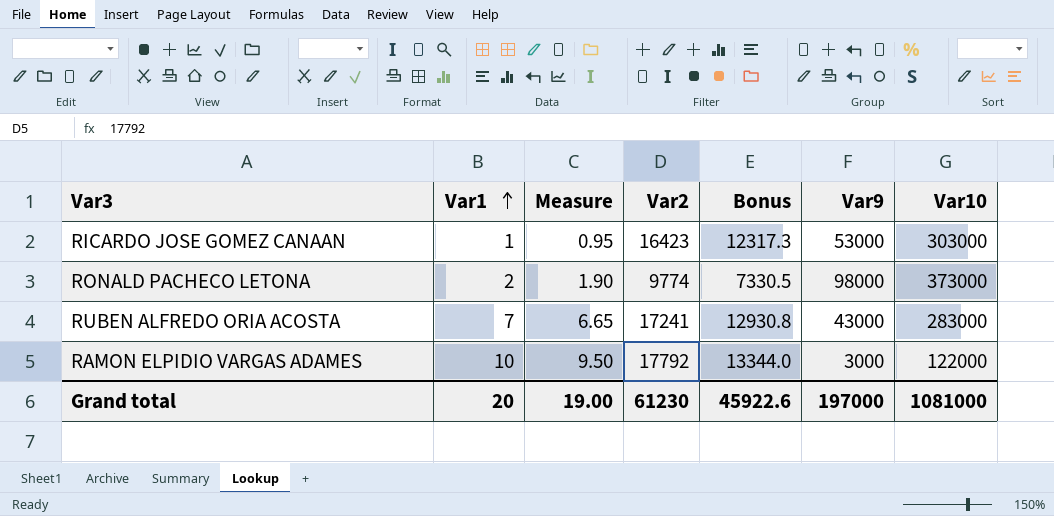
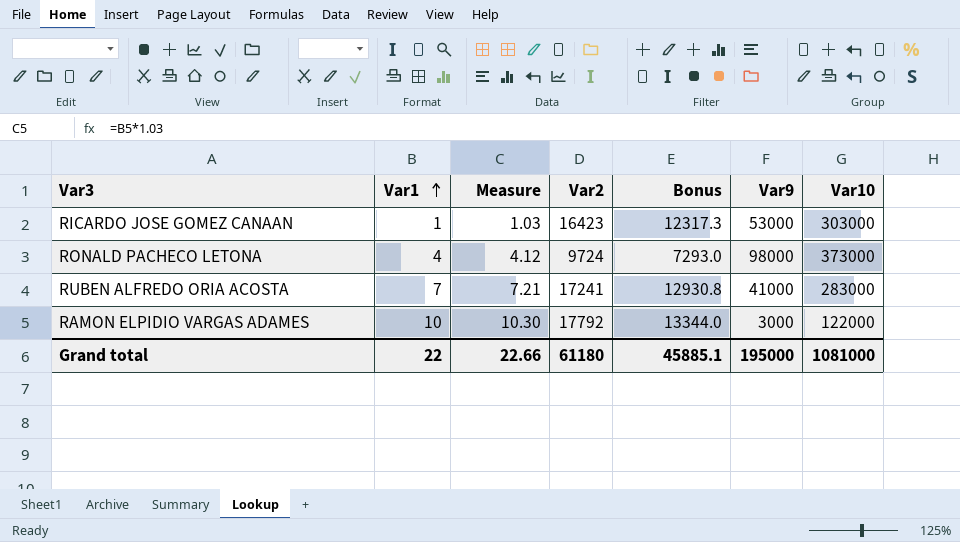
column Measure | formula: [Var1] * 0.95 -> [Var1] * 1.03
RONALD PACHECO LETONA | Var1: 2 -> 4
RONALD PACHECO LETONA | Var2: 9774 -> 9724
RONALD PACHECO LETONA | Bonus: 7330.5 -> 7293.0
RUBEN ALFREDO ORIA ACOSTA | Var9: 43000 -> 41000
Grand total | Var1: 20 -> 22
Grand total | Measure: 19.00 -> 22.66
Grand total | Var2: 61230 -> 61180
Grand total | Bonus: 45922.6 -> 45885.1
Grand total | Var9: 197000 -> 195000

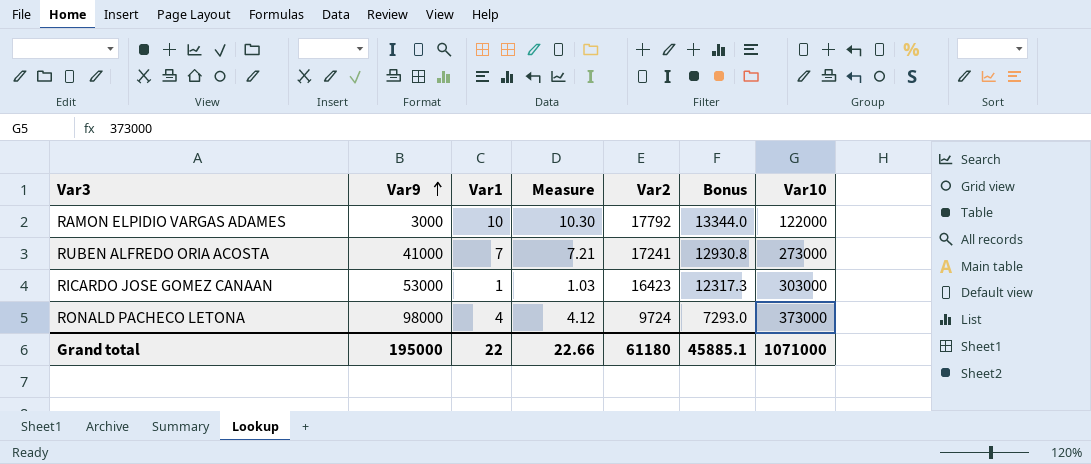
row order: Var1 ascending -> Var9 ascending
column Var9 | position: 6 -> 2
RUBEN ALFREDO ORIA ACOSTA | Var10: 283000 -> 273000
Grand total | Var10: 1081000 -> 1071000

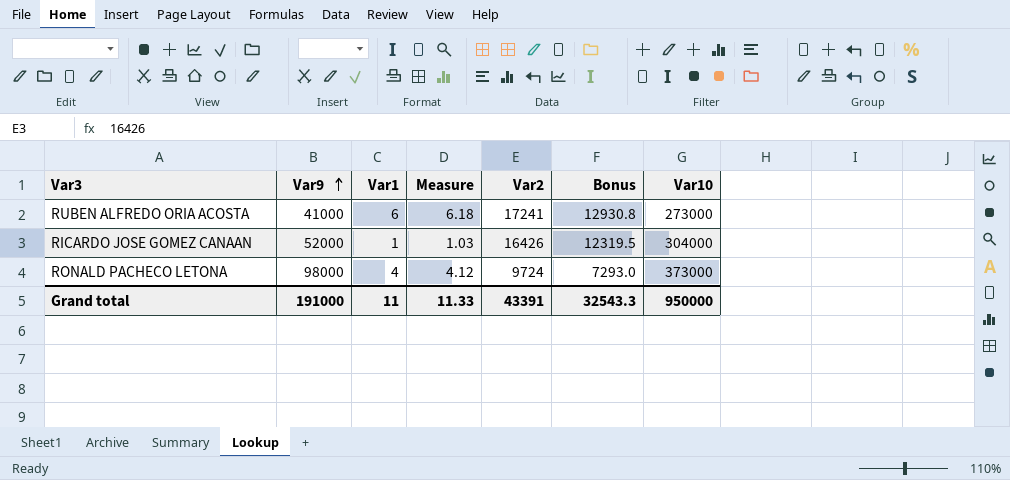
row RAMON ELPIDIO VARGAS ADAMES: 3000 | 10 | 10.30 | 17792 | 13344.0 | 122000 -> none
RUBEN ALFREDO ORIA ACOSTA | Var1: 7 -> 6
RUBEN ALFREDO ORIA ACOSTA | Measure: 7.21 -> 6.18
RICARDO JOSE GOMEZ CANAAN | Var9: 53000 -> 52000
RICARDO JOSE GOMEZ CANAAN | Var2: 16423 -> 16426
RICARDO JOSE GOMEZ CANAAN | Bonus: 12317.3 -> 12319.5
RICARDO JOSE GOMEZ CANAAN | Var10: 303000 -> 304000
Grand total | Var9: 195000 -> 191000
Grand total | Var1: 22 -> 11
Grand total | Measure: 22.66 -> 11.33
Grand total | Var2: 61180 -> 43391
Grand total | Bonus: 45885.1 -> 32543.3
Grand total | Var10: 1071000 -> 950000

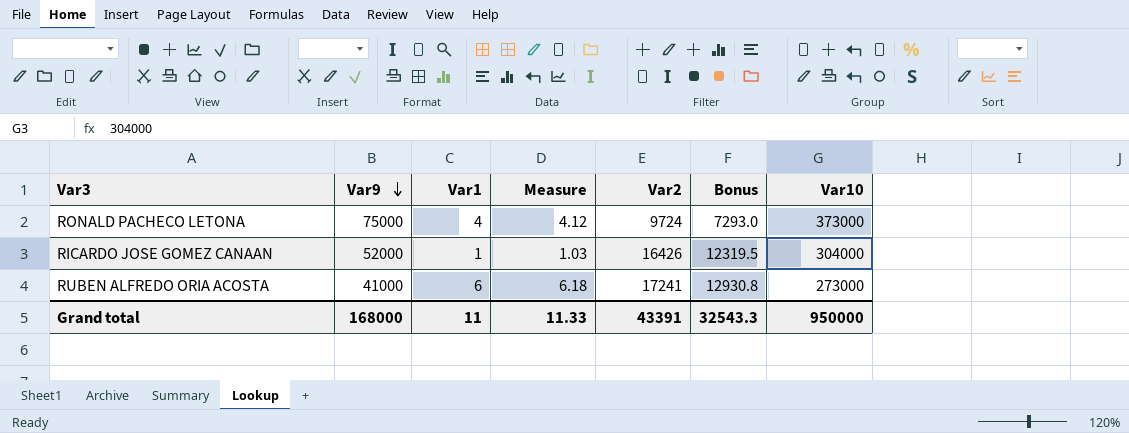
row order: Var9 ascending -> Var9 descending
RONALD PACHECO LETONA | Var9: 98000 -> 75000
Grand total | Var9: 191000 -> 168000

